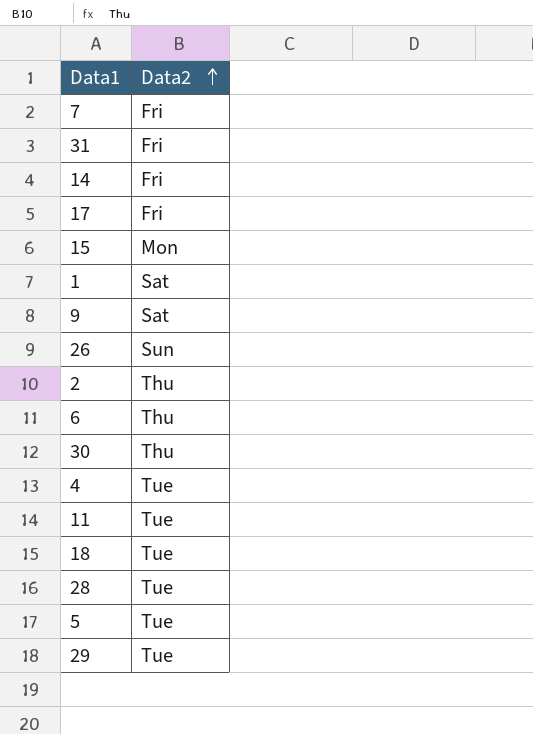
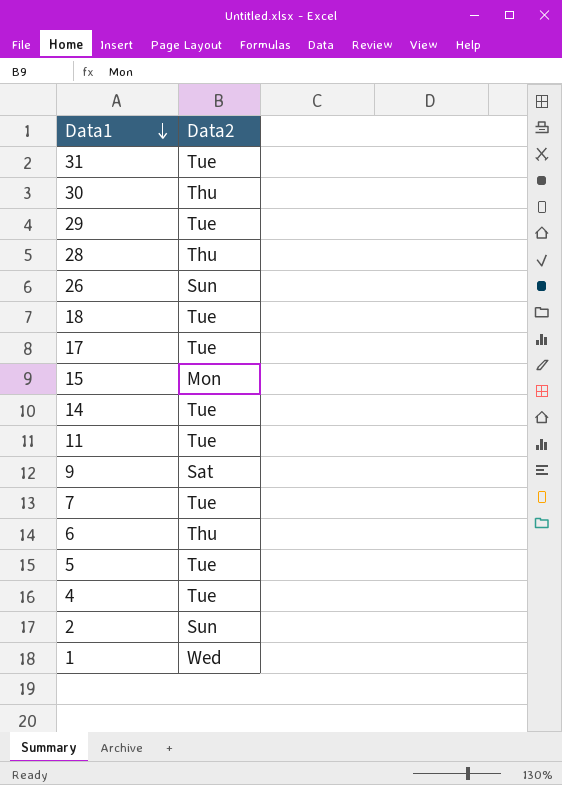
row order: Data2 ascending -> Data1 descending
31 | Data2: Fri -> Tue
28 | Data2: Tue -> Thu
17 | Data2: Fri -> Tue
14 | Data2: Fri -> Tue
7 | Data2: Fri -> Tue
2 | Data2: Thu -> Sun
1 | Data2: Sat -> Wed

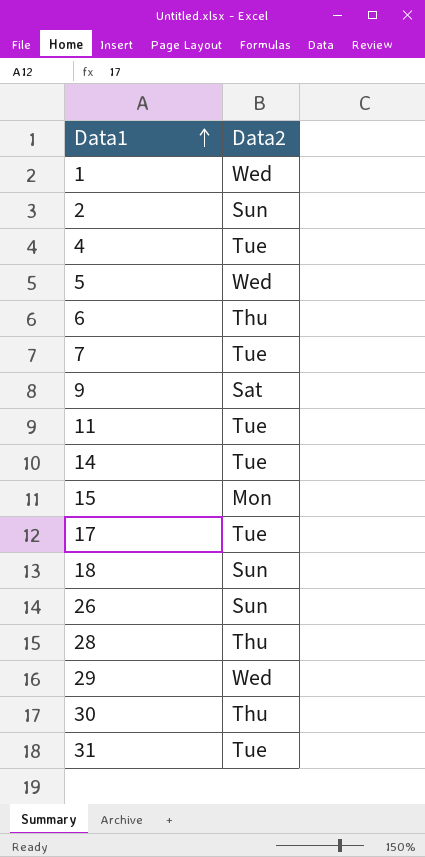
row order: Data1 descending -> Data1 ascending
5 | Data2: Tue -> Wed
18 | Data2: Tue -> Sun
29 | Data2: Tue -> Wed

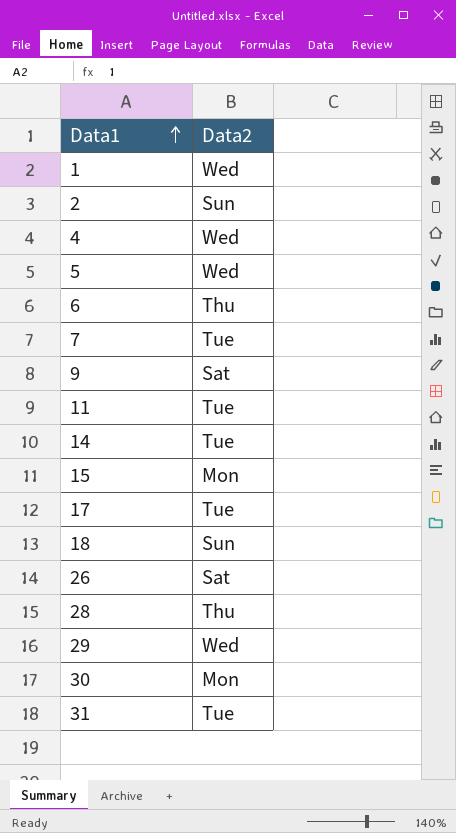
4 | Data2: Tue -> Wed
26 | Data2: Sun -> Sat
30 | Data2: Thu -> Mon

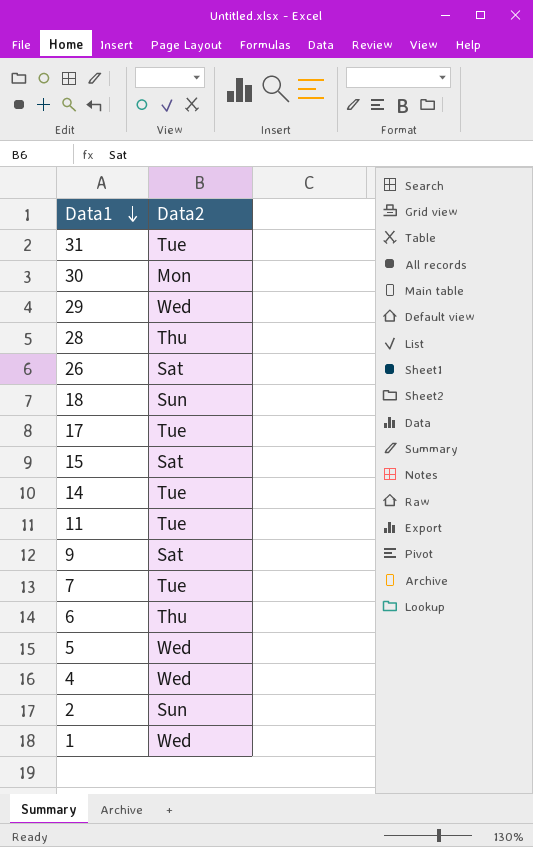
row order: Data1 ascending -> Data1 descending
15 | Data2: Mon -> Sat

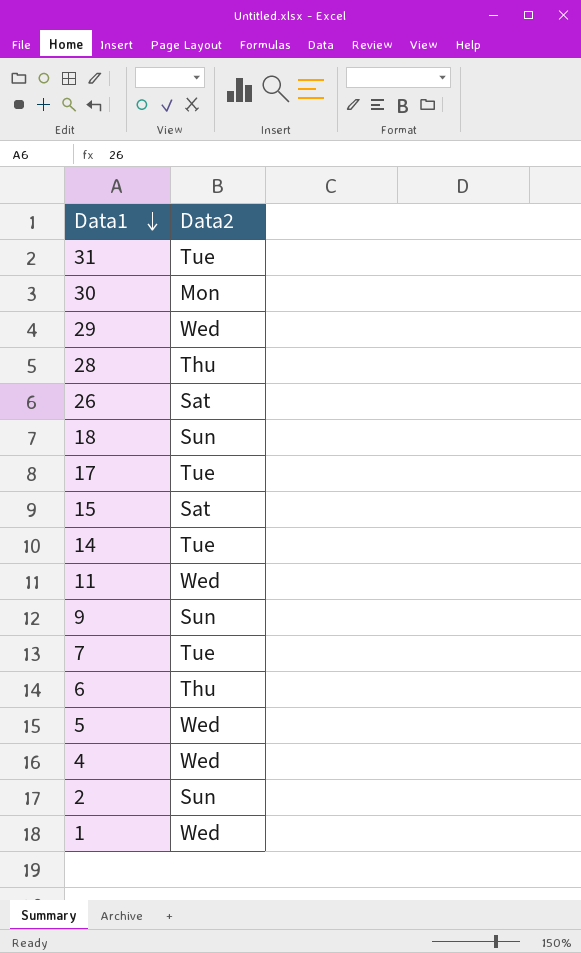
11 | Data2: Tue -> Wed
9 | Data2: Sat -> Sun

